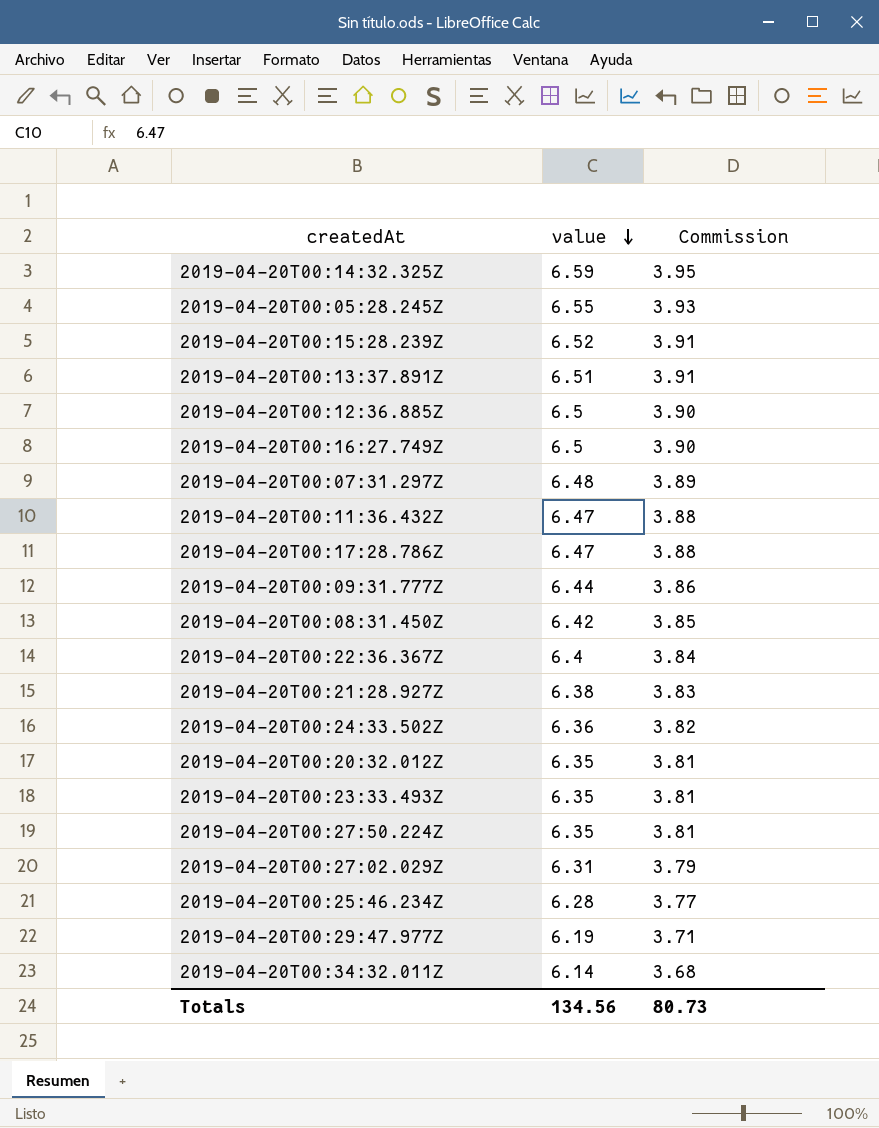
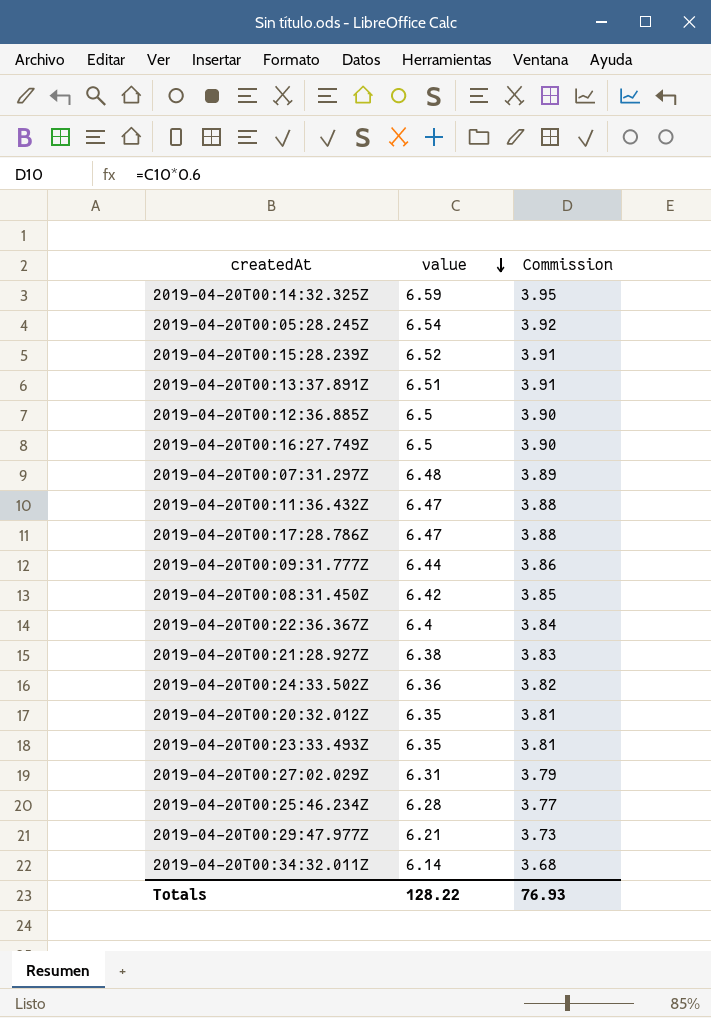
row 2019-04-20T00:27:50.224Z: 6.35 | 3.81 -> none
2019-04-20T00:05:28.245Z | value: 6.55 -> 6.54
2019-04-20T00:05:28.245Z | Commission: 3.93 -> 3.92
2019-04-20T00:29:47.977Z | value: 6.19 -> 6.21
2019-04-20T00:29:47.977Z | Commission: 3.71 -> 3.73
Totals | value: 134.56 -> 128.22
Totals | Commission: 80.73 -> 76.93

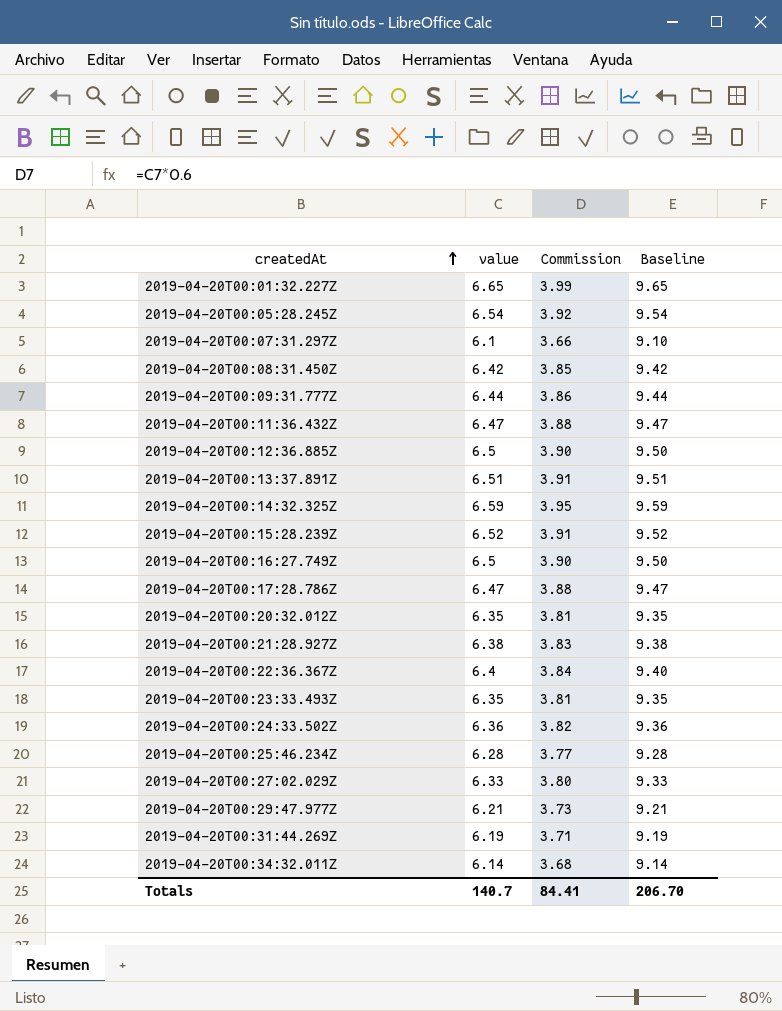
row order: value descending -> createdAt ascending
column Baseline | formula: none -> [value] + 3
row 2019-04-20T00:01:32.227Z: none -> 6.65 | 3.99 | 9.65
2019-04-20T00:07:31.297Z | value: 6.48 -> 6.1
2019-04-20T00:07:31.297Z | Commission: 3.89 -> 3.66
2019-04-20T00:27:02.029Z | value: 6.31 -> 6.33
2019-04-20T00:27:02.029Z | Commission: 3.79 -> 3.80
row 2019-04-20T00:31:44.269Z: none -> 6.19 | 3.71 | 9.19
Totals | value: 128.22 -> 140.7
Totals | Commission: 76.93 -> 84.41

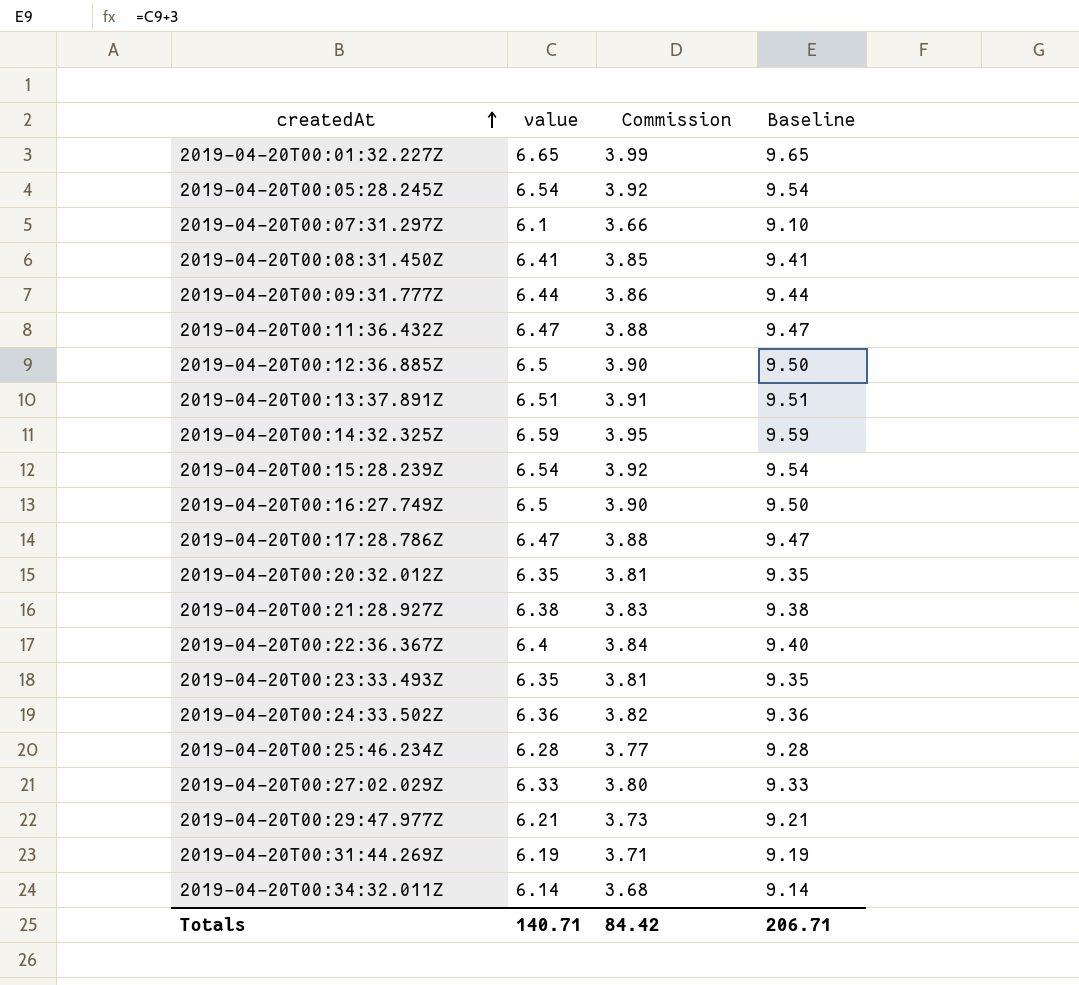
2019-04-20T00:08:31.450Z | value: 6.42 -> 6.41
2019-04-20T00:08:31.450Z | Baseline: 9.42 -> 9.41
2019-04-20T00:15:28.239Z | value: 6.52 -> 6.54
2019-04-20T00:15:28.239Z | Commission: 3.91 -> 3.92
2019-04-20T00:15:28.239Z | Baseline: 9.52 -> 9.54
Totals | value: 140.7 -> 140.71
Totals | Commission: 84.41 -> 84.42
Totals | Baseline: 206.70 -> 206.71

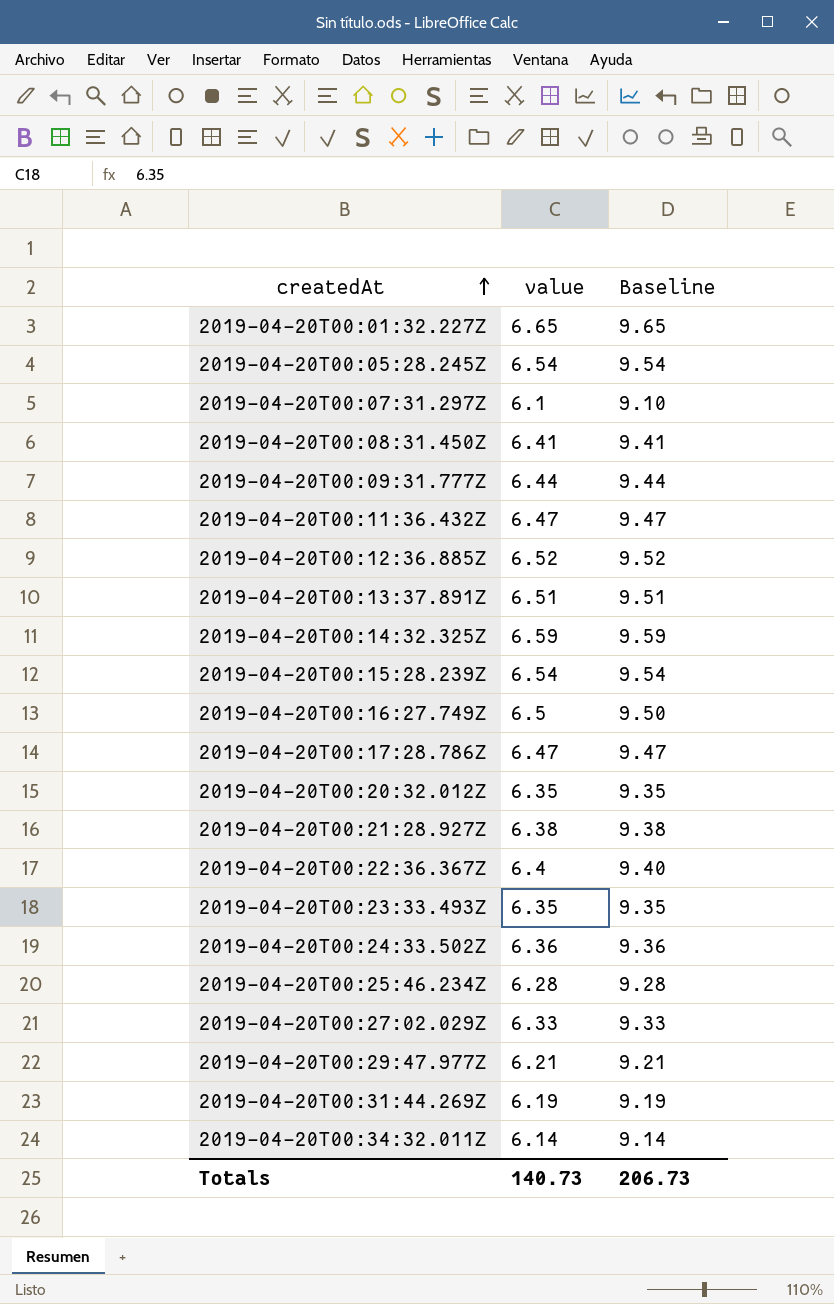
column Commission | formula: [value] * 0.6 -> none
2019-04-20T00:12:36.885Z | value: 6.5 -> 6.52
2019-04-20T00:12:36.885Z | Baseline: 9.50 -> 9.52
Totals | value: 140.71 -> 140.73
Totals | Baseline: 206.71 -> 206.73

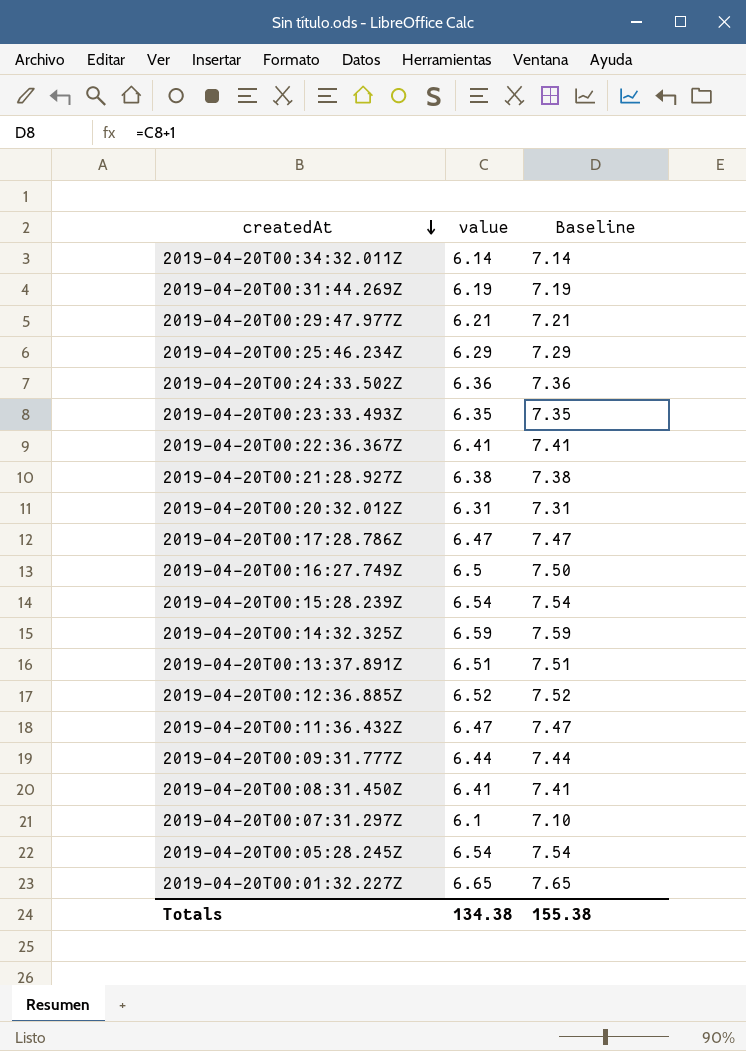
row order: createdAt ascending -> createdAt descending
column Baseline | formula: [value] + 3 -> [value] + 1
row 2019-04-20T00:27:02.029Z: 6.33 | 9.33 -> none
2019-04-20T00:25:46.234Z | value: 6.28 -> 6.29
2019-04-20T00:22:36.367Z | value: 6.4 -> 6.41
2019-04-20T00:20:32.012Z | value: 6.35 -> 6.31
Totals | value: 140.73 -> 134.38
Totals | Baseline: 206.73 -> 155.38

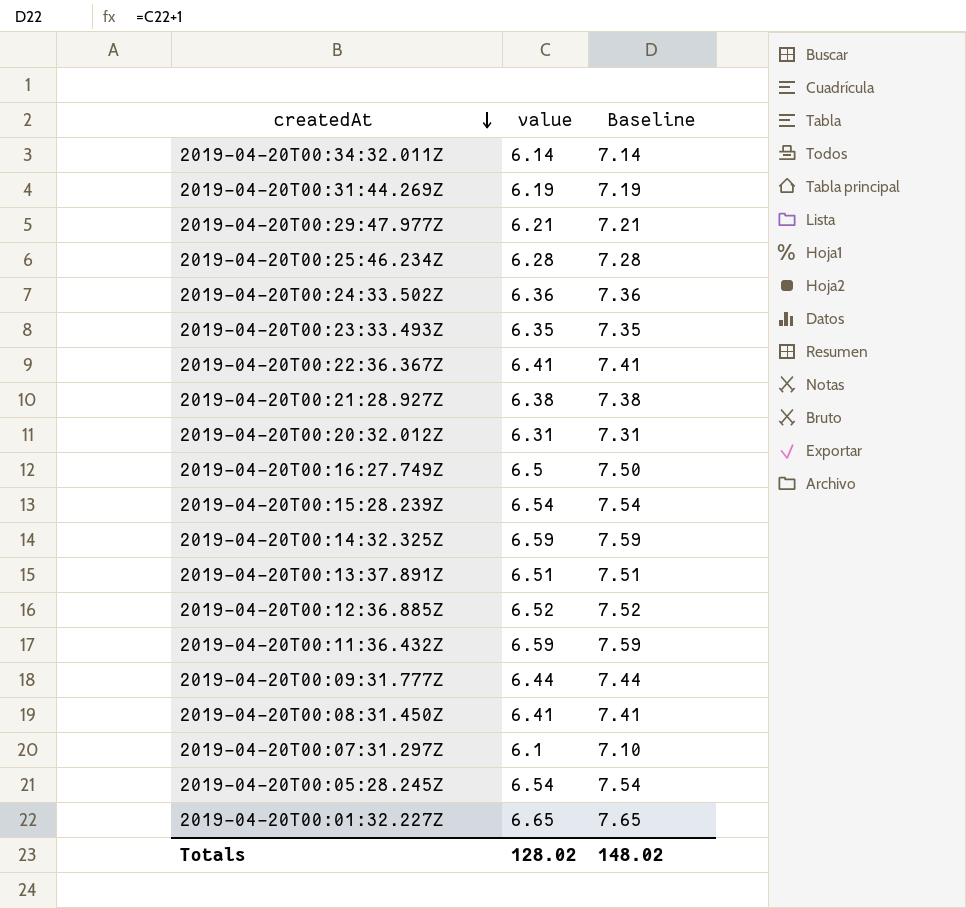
row 2019-04-20T00:17:28.786Z: 6.47 | 7.47 -> none
2019-04-20T00:25:46.234Z | value: 6.29 -> 6.28
2019-04-20T00:25:46.234Z | Baseline: 7.29 -> 7.28
2019-04-20T00:11:36.432Z | value: 6.47 -> 6.59
2019-04-20T00:11:36.432Z | Baseline: 7.47 -> 7.59
Totals | value: 134.38 -> 128.02
Totals | Baseline: 155.38 -> 148.02

